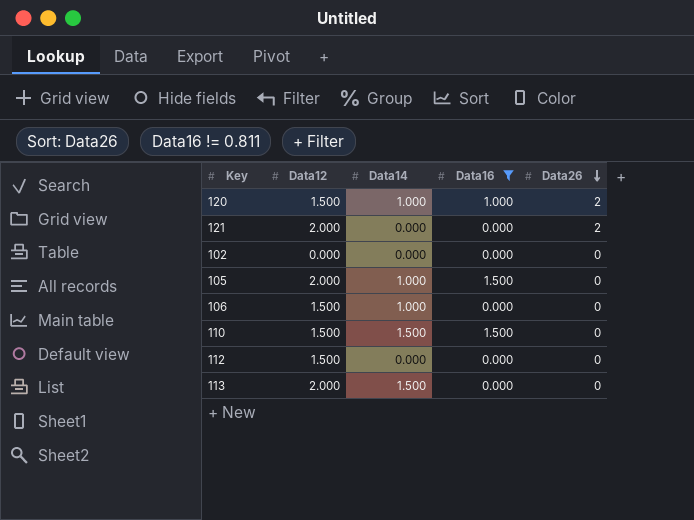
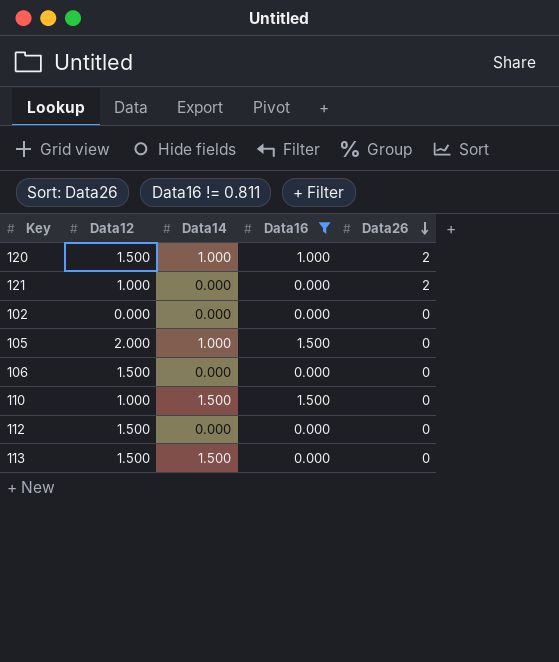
121 | Data12: 2.000 -> 1.000
106 | Data14: 1.000 -> 0.000
110 | Data12: 1.500 -> 1.000
113 | Data12: 2.000 -> 1.500

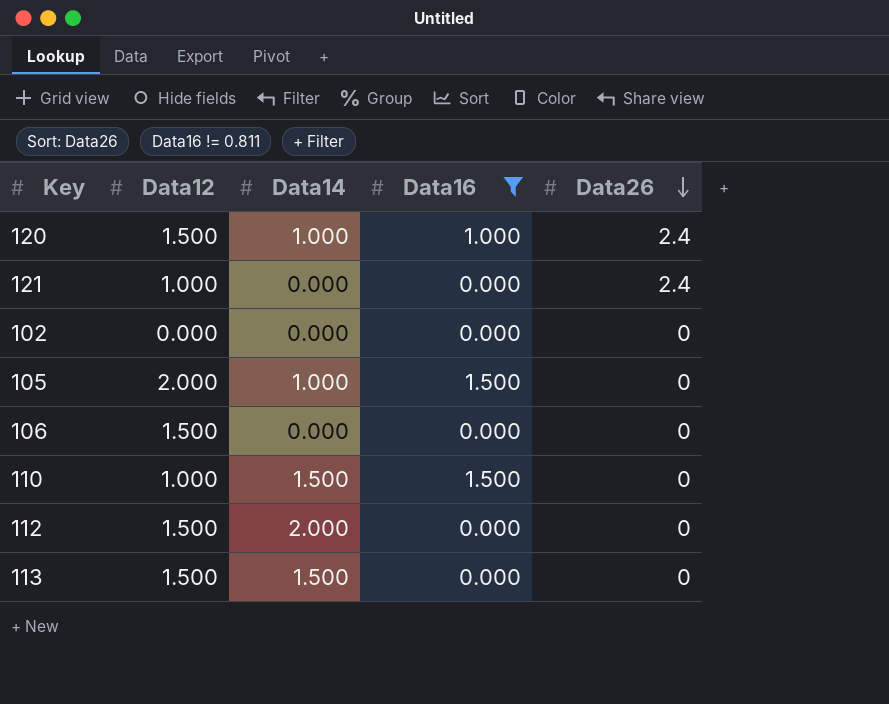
120 | Data26: 2 -> 2.4
121 | Data26: 2 -> 2.4
112 | Data14: 0.000 -> 2.000

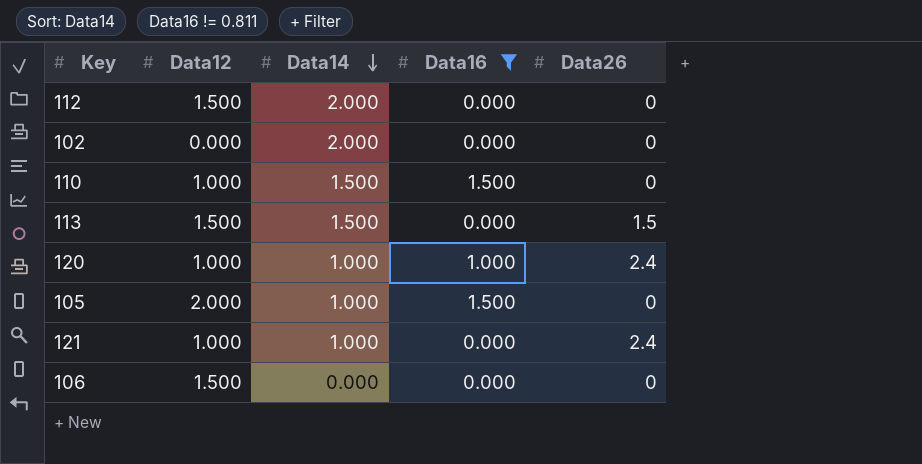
row order: Data26 descending -> Data14 descending
102 | Data14: 0.000 -> 2.000
113 | Data26: 0 -> 1.5
120 | Data12: 1.500 -> 1.000
121 | Data14: 0.000 -> 1.000

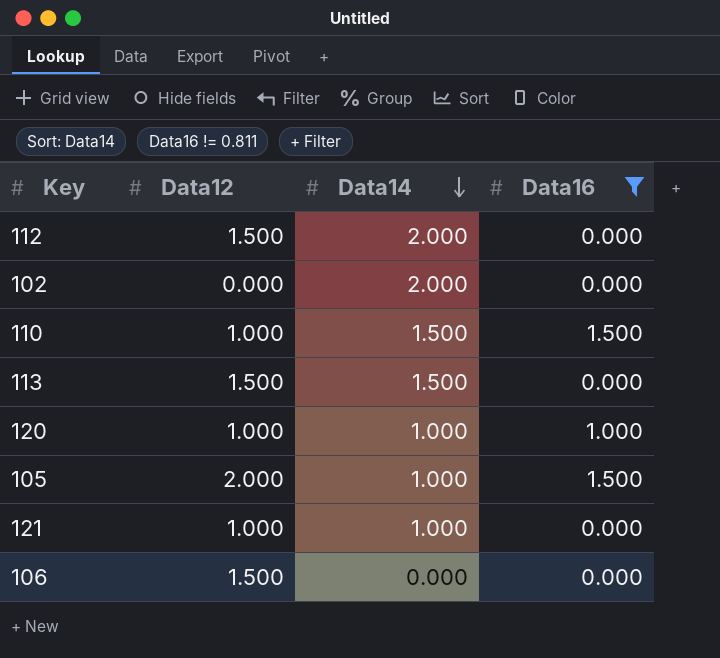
column Data26 | position: 5 -> none

